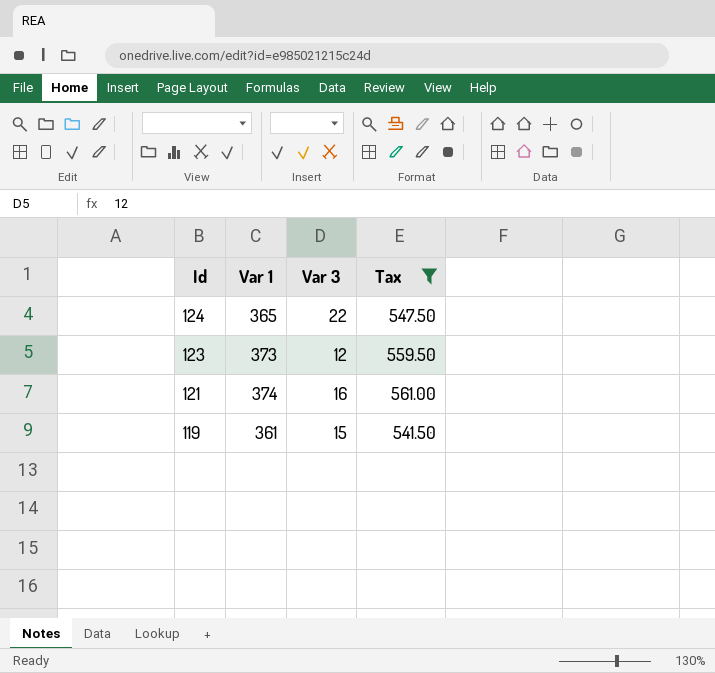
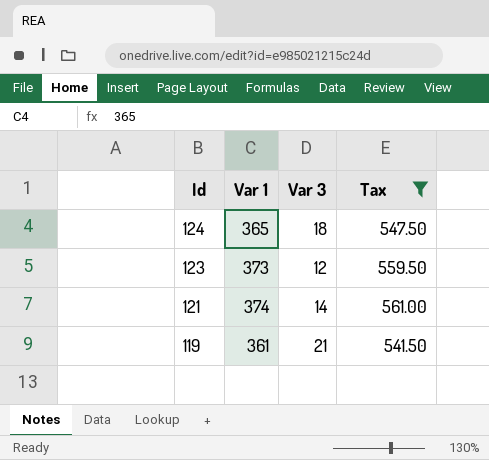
124 | Var 3: 22 -> 18
121 | Var 3: 16 -> 14
119 | Var 3: 15 -> 21

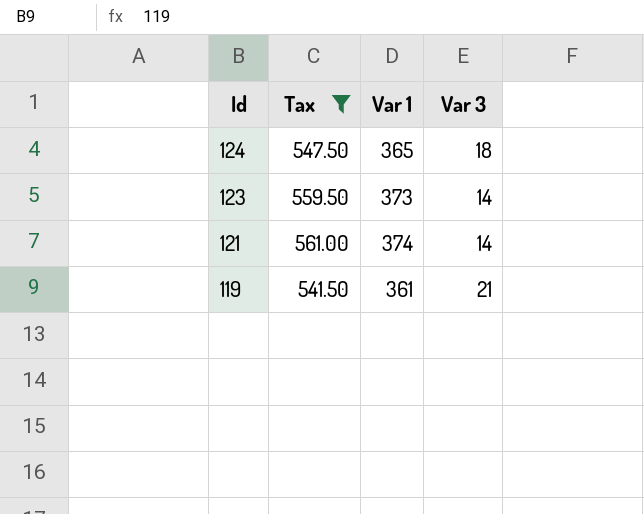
column Tax | position: 4 -> 2
123 | Var 3: 12 -> 14

